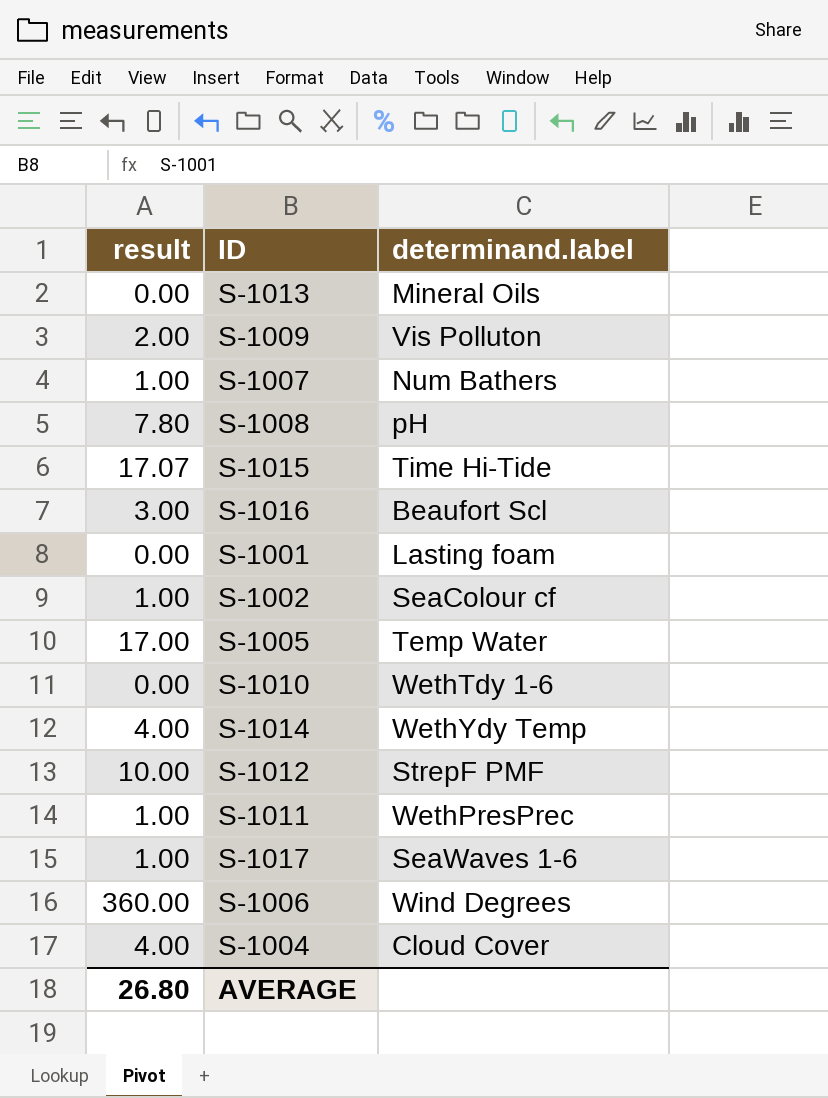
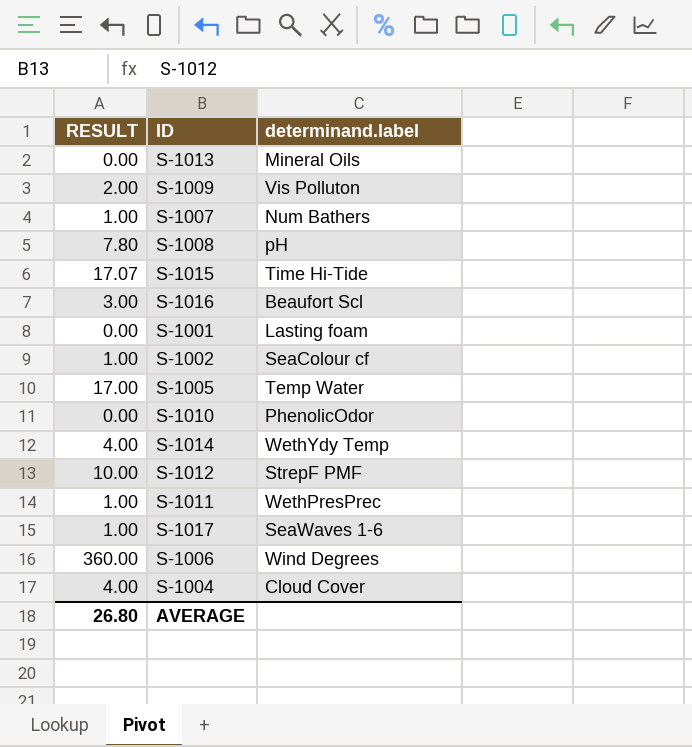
column name: result -> RESULT
S-1010 | determinand.label: WethTdy 1-6 -> PhenolicOdor

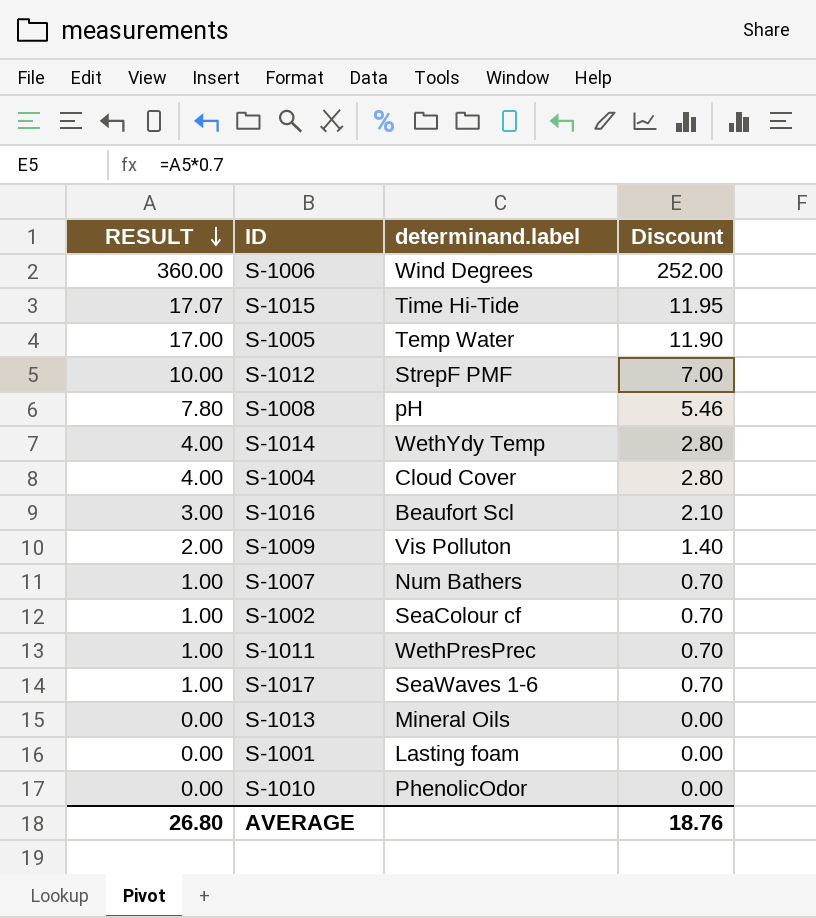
row order: none -> RESULT descending
column Discount | formula: none -> [RESULT] * 0.7

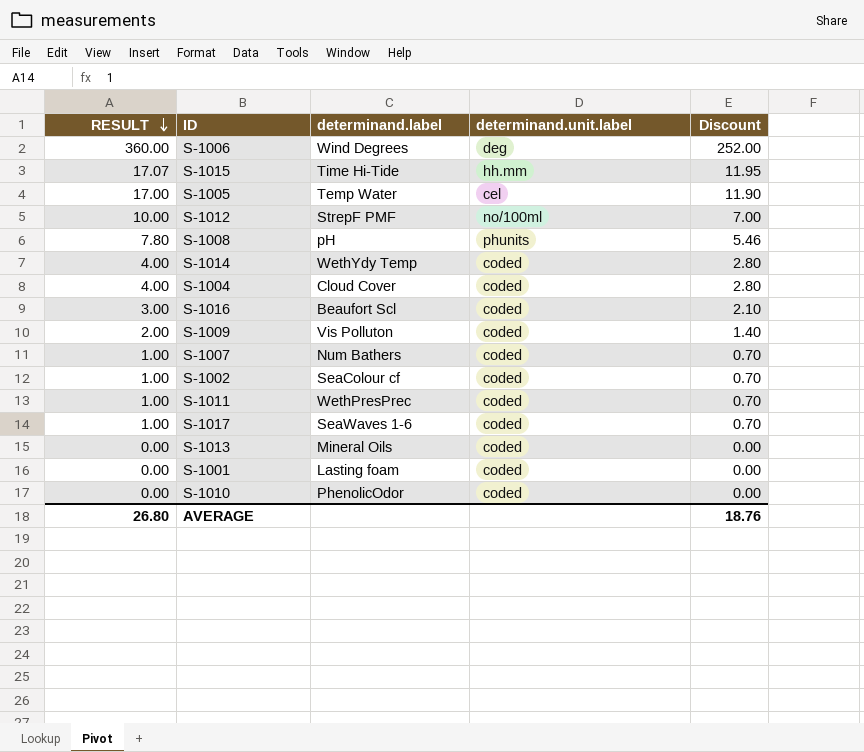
column determinand.unit.label | position: none -> 4

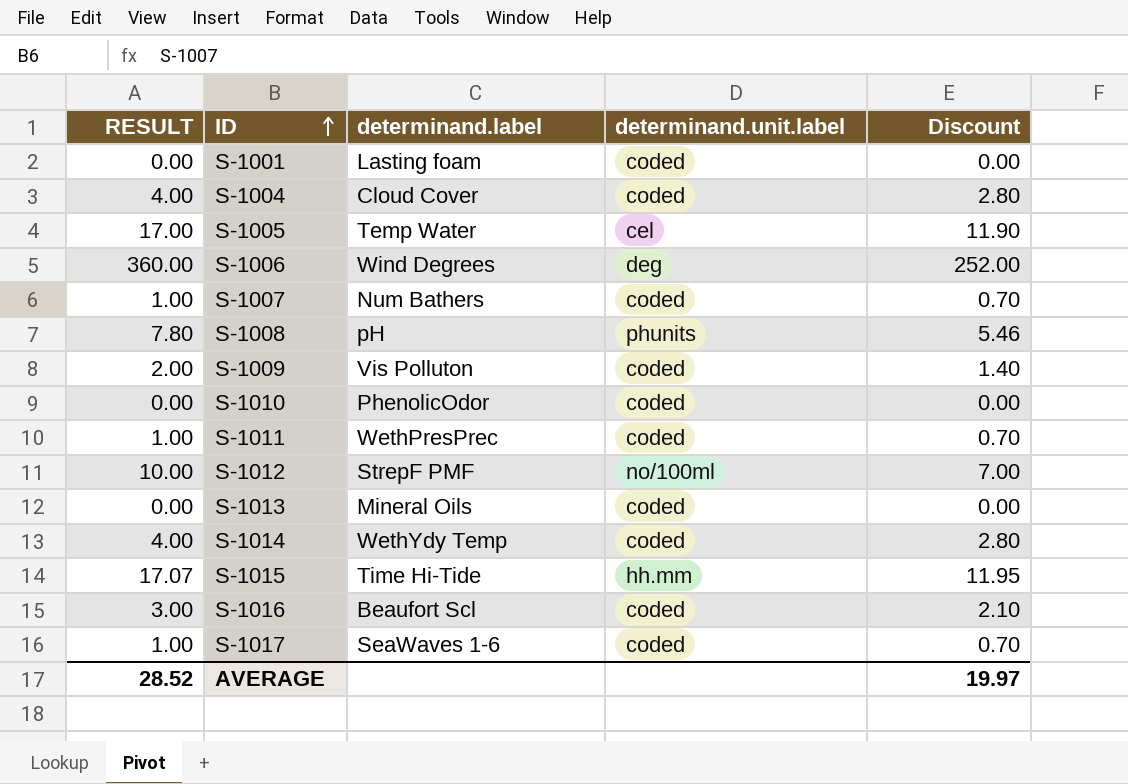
row order: RESULT descending -> ID ascending
row S-1002: 1.00 | SeaColour cf | coded | 0.70 -> none
AVERAGE | RESULT: 26.80 -> 28.52
AVERAGE | Discount: 18.76 -> 19.97

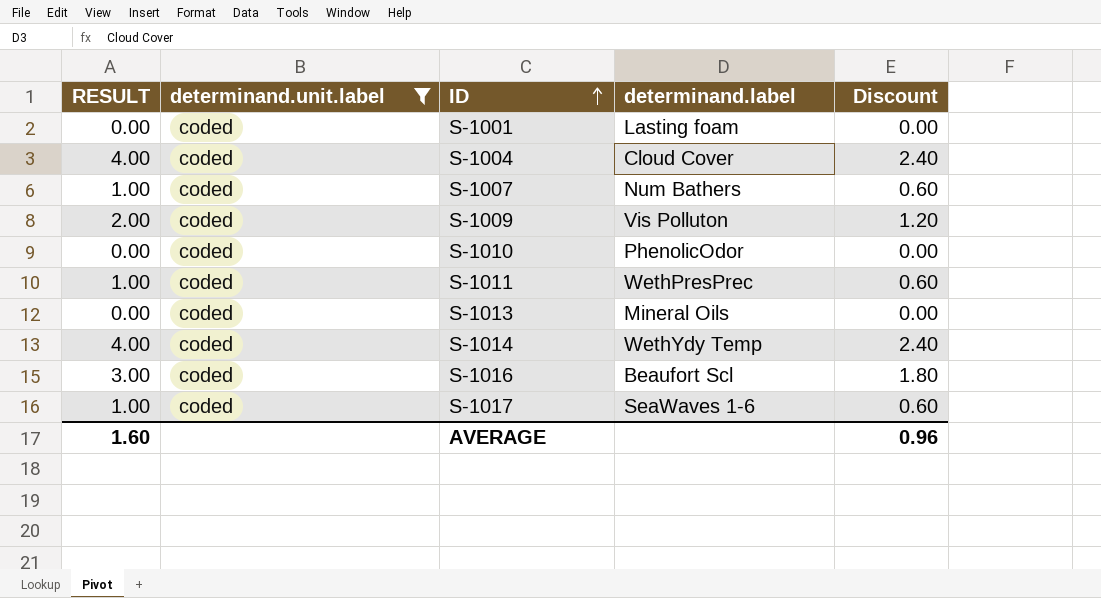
filter: none -> determinand.unit.label = coded
column determinand.unit.label | position: 4 -> 2
column Discount | formula: [RESULT] * 0.7 -> [RESULT] * 0.6
AVERAGE | RESULT: 28.52 -> 1.60
AVERAGE | Discount: 19.97 -> 0.96

